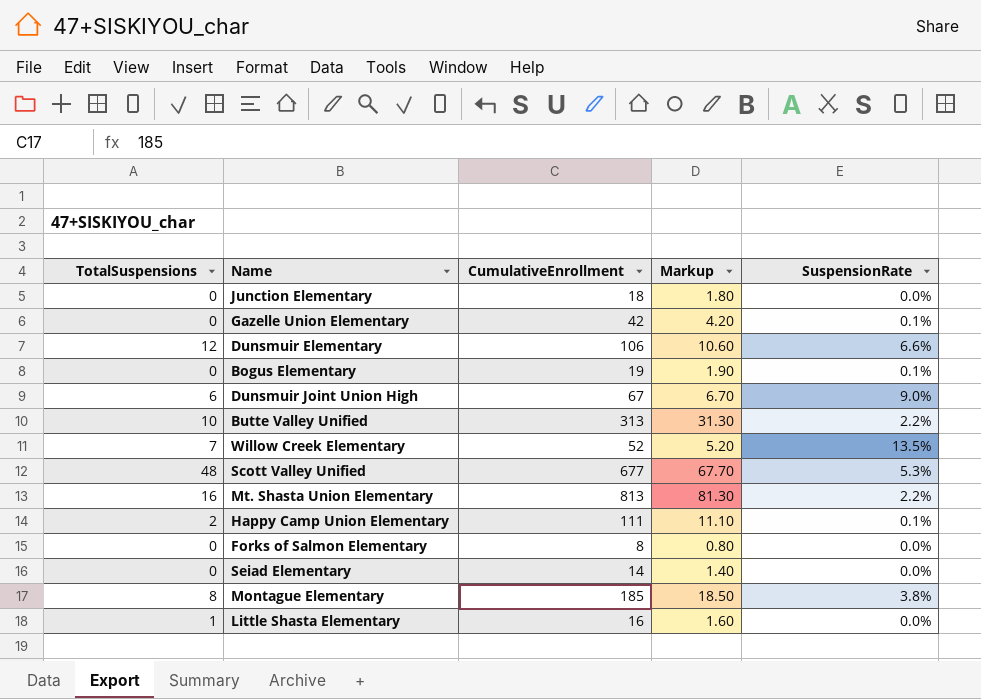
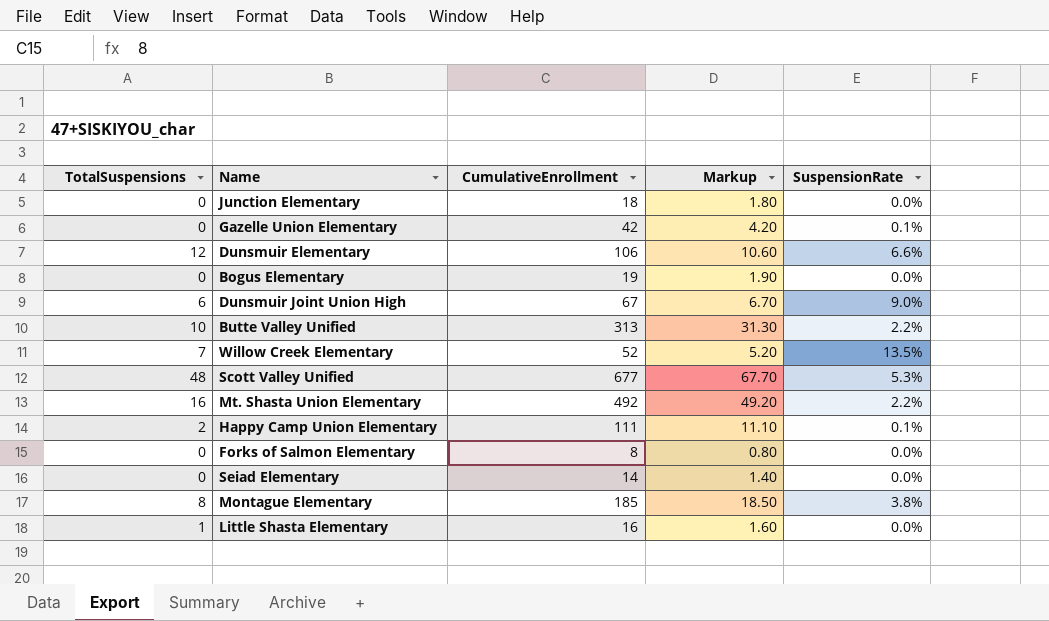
Bogus Elementary | SuspensionRate: 0.1% -> 0.0%
Mt. Shasta Union Elementary | CumulativeEnrollment: 813 -> 492
Mt. Shasta Union Elementary | Markup: 81.30 -> 49.20

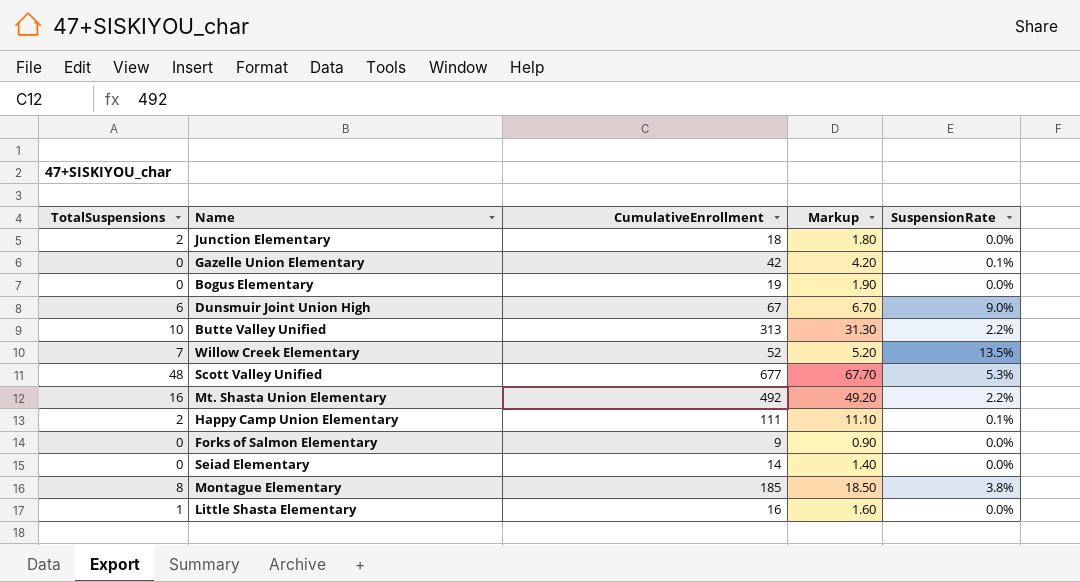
row Dunsmuir Elementary: 12 | 106 | 10.60 | 6.6% -> none
Junction Elementary | TotalSuspensions: 0 -> 2
Forks of Salmon Elementary | CumulativeEnrollment: 8 -> 9
Forks of Salmon Elementary | Markup: 0.80 -> 0.90

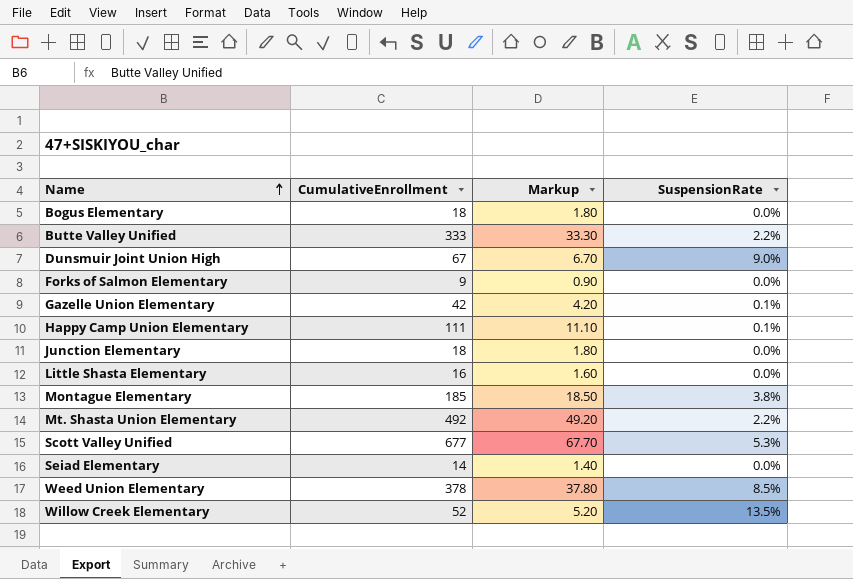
row order: none -> Name ascending
column TotalSuspensions | position: 1 -> none
Bogus Elementary | CumulativeEnrollment: 19 -> 18
Bogus Elementary | Markup: 1.90 -> 1.80
Butte Valley Unified | CumulativeEnrollment: 313 -> 333
Butte Valley Unified | Markup: 31.30 -> 33.30
row Weed Union Elementary: none -> 378 | 37.80 | 8.5%

